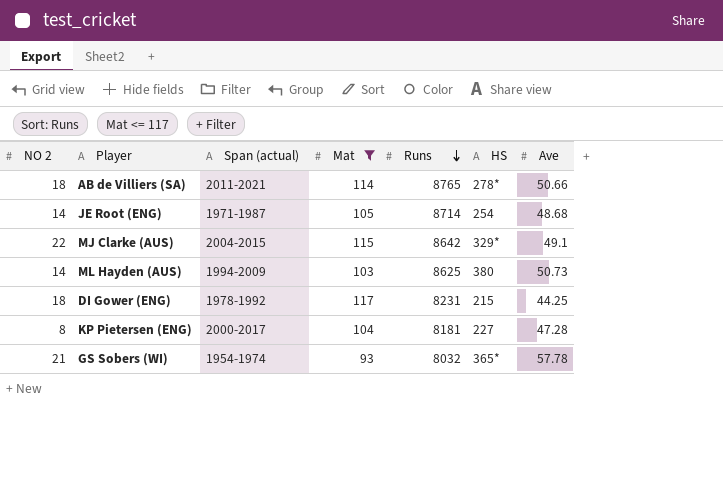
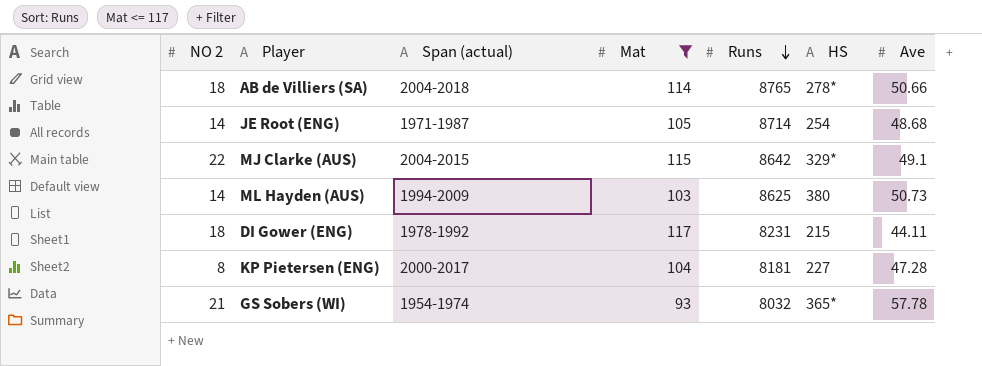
AB de Villiers (SA) | Span (actual): 2011-2021 -> 2004-2018
DI Gower (ENG) | Ave: 44.25 -> 44.11

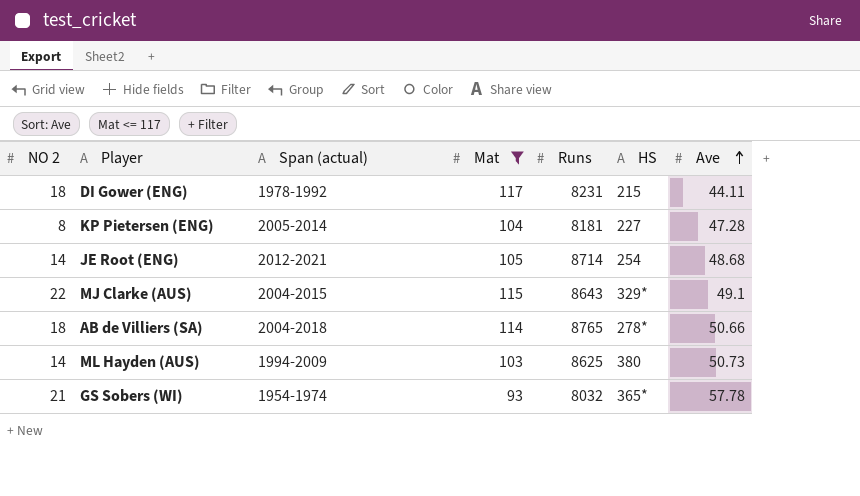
row order: Runs descending -> Ave ascending
KP Pietersen (ENG) | Span (actual): 2000-2017 -> 2005-2014
JE Root (ENG) | Span (actual): 1971-1987 -> 2012-2021
MJ Clarke (AUS) | Runs: 8642 -> 8643

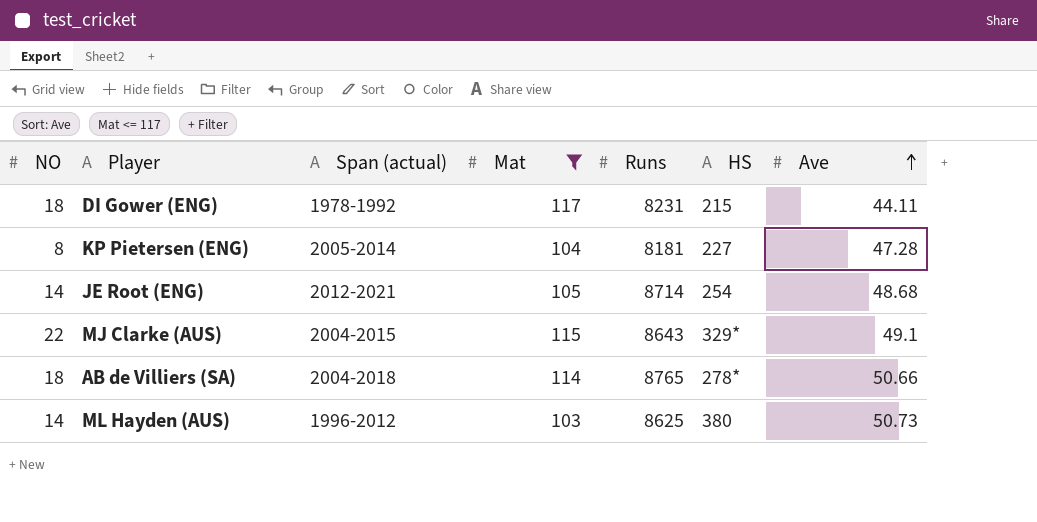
column name: NO 2 -> NO
row GS Sobers (WI): 21 | 1954-1974 | 93 | 8032 | 365* | 57.78 -> none
ML Hayden (AUS) | Span (actual): 1994-2009 -> 1996-2012

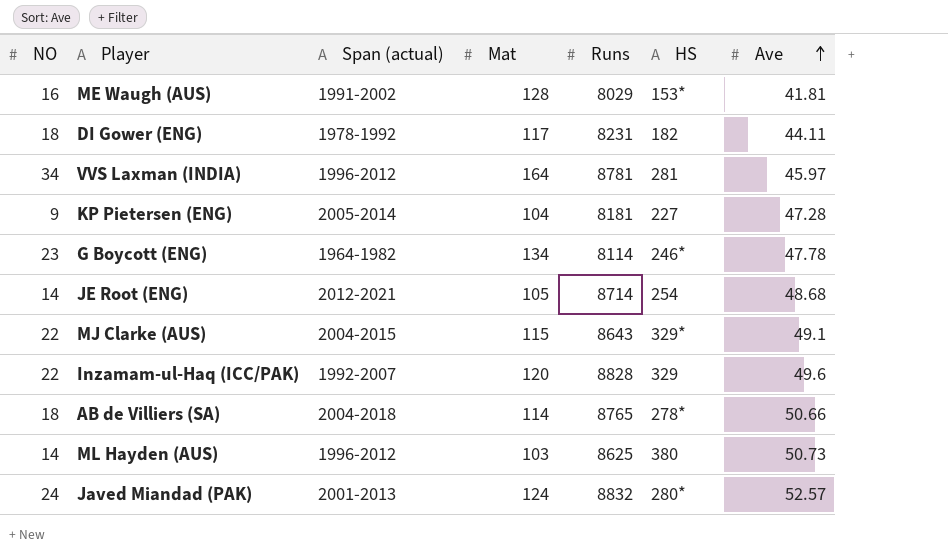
filter: Mat <= 117 -> none
DI Gower (ENG) | HS: 215 -> 182
KP Pietersen (ENG) | NO: 8 -> 9

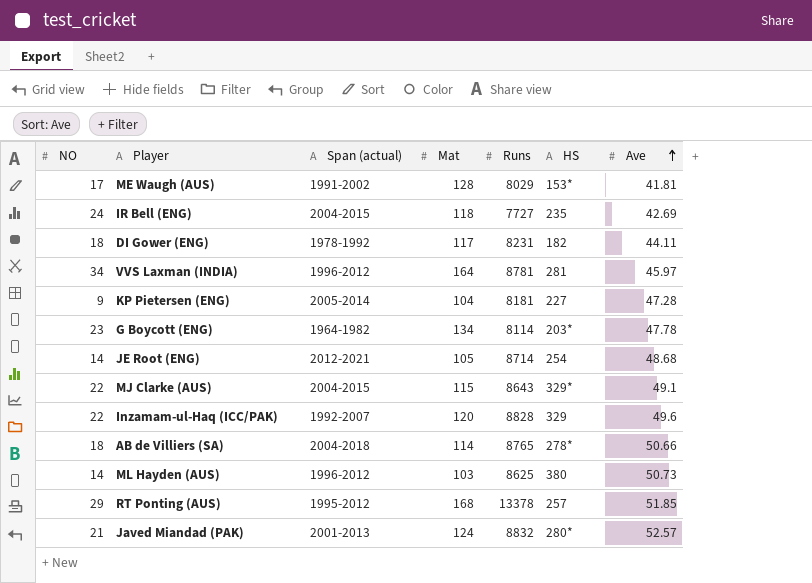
ME Waugh (AUS) | NO: 16 -> 17
row IR Bell (ENG): none -> 24 | 2004-2015 | 118 | 7727 | 235 | 42.69
G Boycott (ENG) | HS: 246* -> 203*
row RT Ponting (AUS): none -> 29 | 1995-2012 | 168 | 13378 | 257 | 51.85
Javed Miandad (PAK) | NO: 24 -> 21

